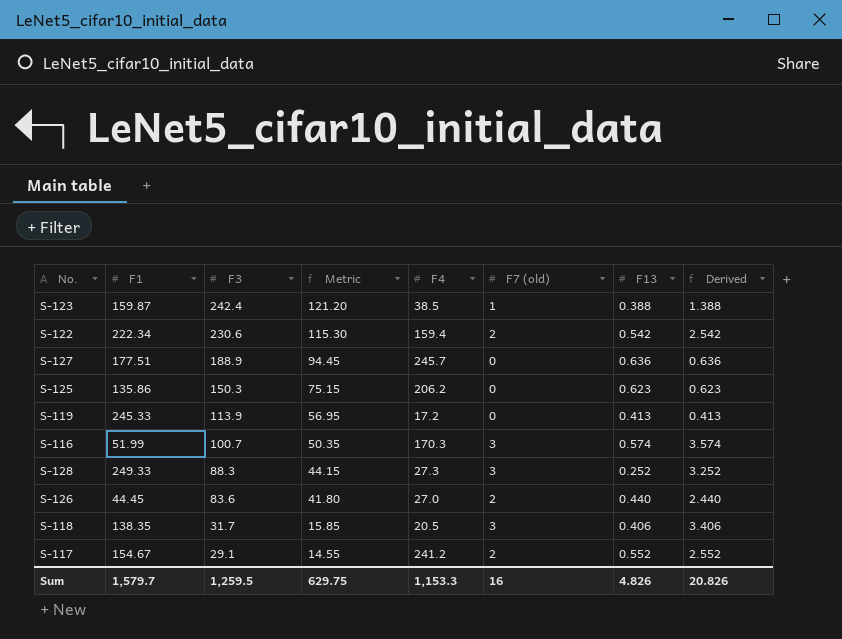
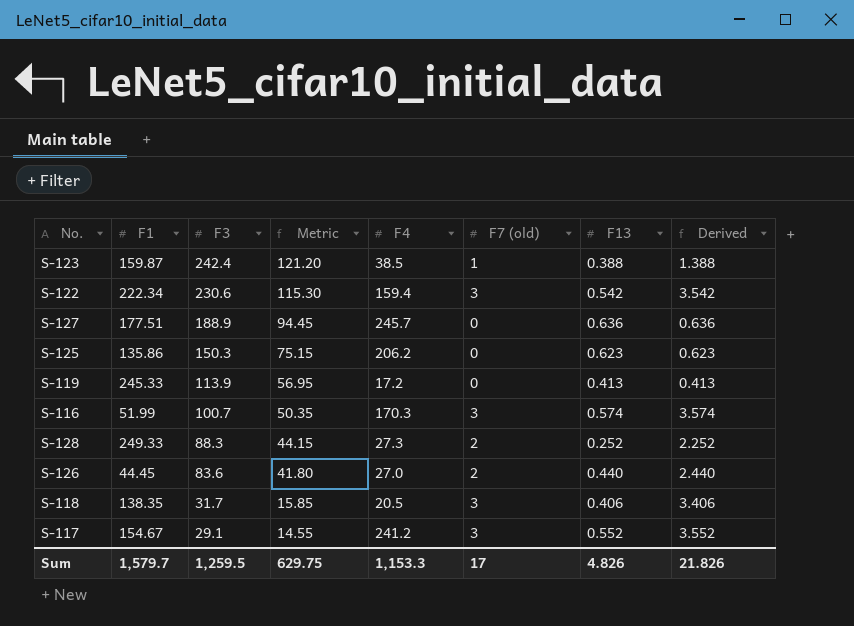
S-122 | F7 (old): 2 -> 3
S-122 | Derived: 2.542 -> 3.542
S-128 | F7 (old): 3 -> 2
S-128 | Derived: 3.252 -> 2.252
S-117 | F7 (old): 2 -> 3
S-117 | Derived: 2.552 -> 3.552
Sum | F7 (old): 16 -> 17
Sum | Derived: 20.826 -> 21.826

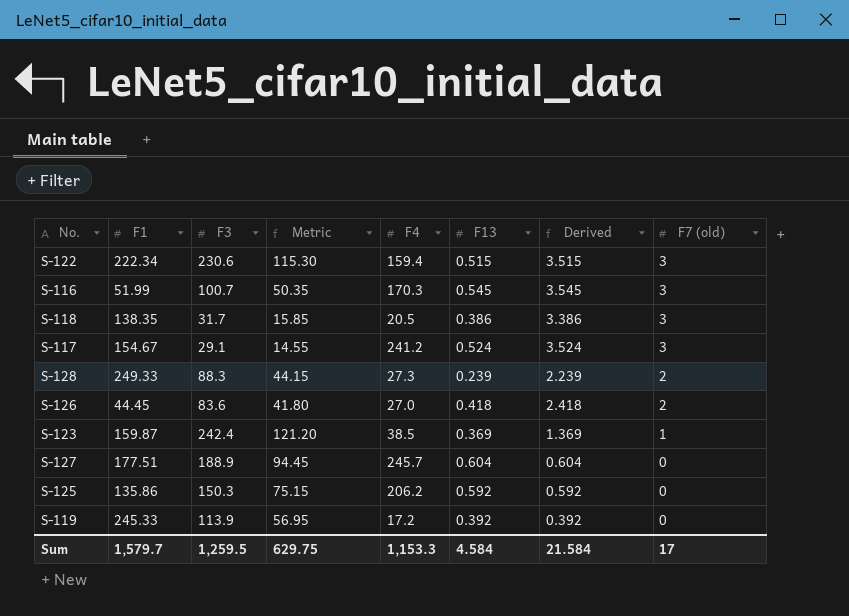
row order: F3 descending -> F7 (old) descending
column F7 (old) | position: 6 -> 8
S-122 | F13: 0.542 -> 0.515
S-122 | Derived: 3.542 -> 3.515
S-116 | F13: 0.574 -> 0.545
S-116 | Derived: 3.574 -> 3.545
S-118 | F13: 0.406 -> 0.386
S-118 | Derived: 3.406 -> 3.386
S-117 | F13: 0.552 -> 0.524
S-117 | Derived: 3.552 -> 3.524
S-128 | F13: 0.252 -> 0.239
S-128 | Derived: 2.252 -> 2.239
S-126 | F13: 0.440 -> 0.418
S-126 | Derived: 2.440 -> 2.418
S-123 | F13: 0.388 -> 0.369
S-123 | Derived: 1.388 -> 1.369
S-127 | F13: 0.636 -> 0.604
S-127 | Derived: 0.636 -> 0.604
S-125 | F13: 0.623 -> 0.592
S-125 | Derived: 0.623 -> 0.592
S-119 | F13: 0.413 -> 0.392
S-119 | Derived: 0.413 -> 0.392
Sum | F13: 4.826 -> 4.584
Sum | Derived: 21.826 -> 21.584

